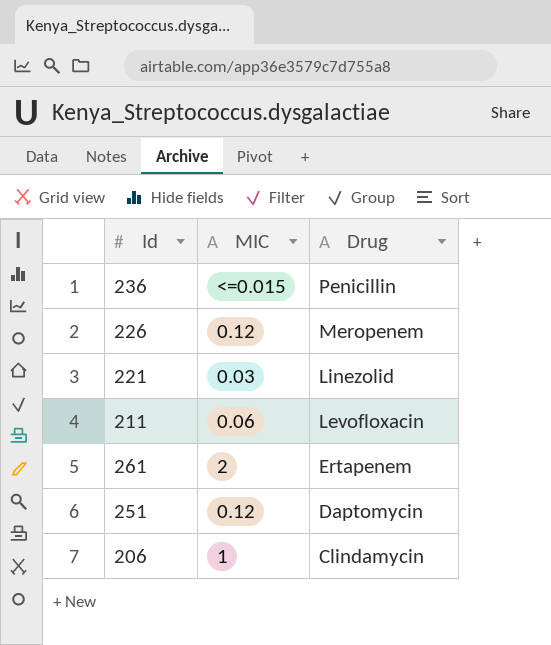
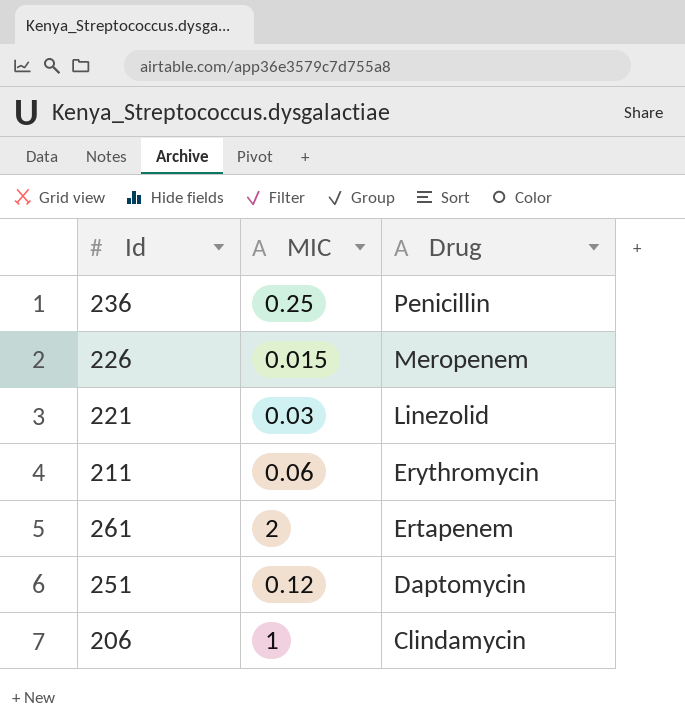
236 | MIC: <=0.015 -> 0.25
226 | MIC: 0.12 -> 0.015
211 | Drug: Levofloxacin -> Erythromycin

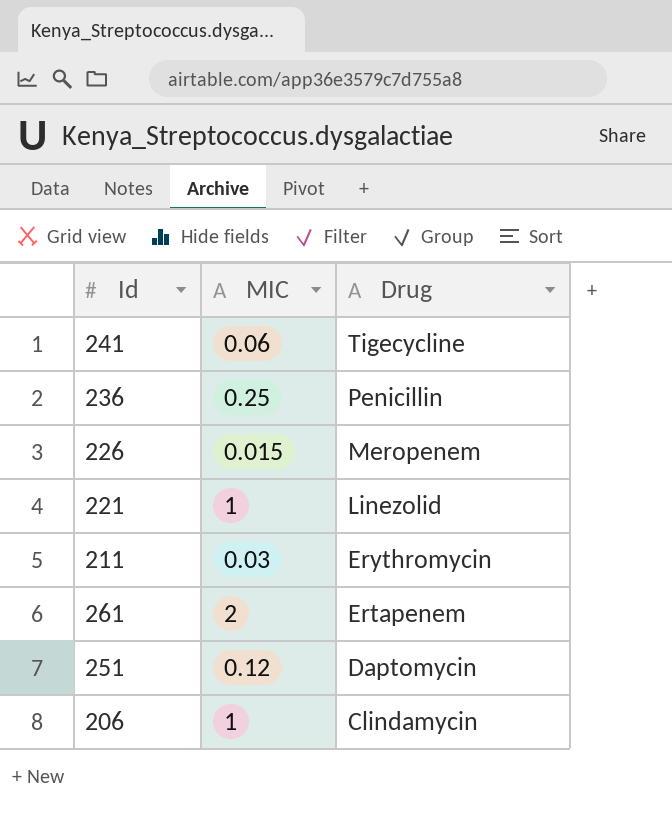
row 241: none -> 0.06 | Tigecycline
221 | MIC: 0.03 -> 1
211 | MIC: 0.06 -> 0.03

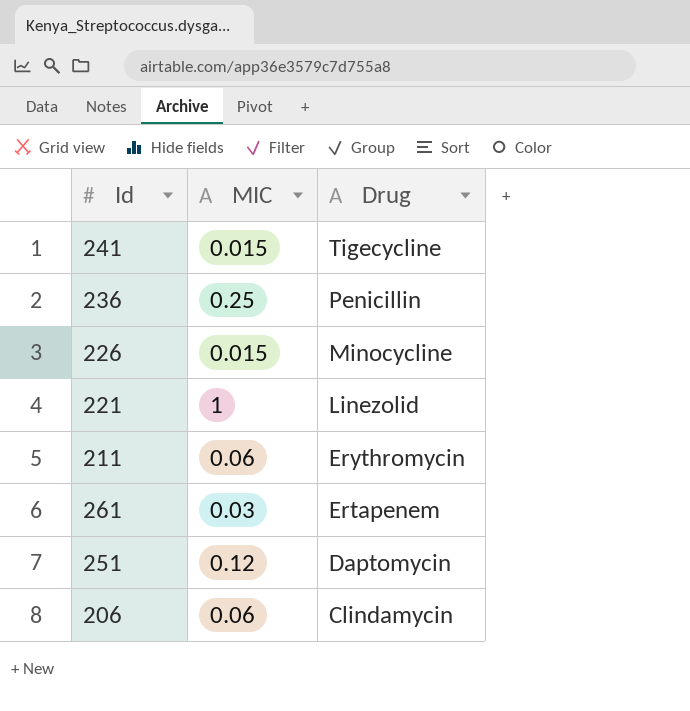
241 | MIC: 0.06 -> 0.015
226 | Drug: Meropenem -> Minocycline
211 | MIC: 0.03 -> 0.06
261 | MIC: 2 -> 0.03
206 | MIC: 1 -> 0.06

